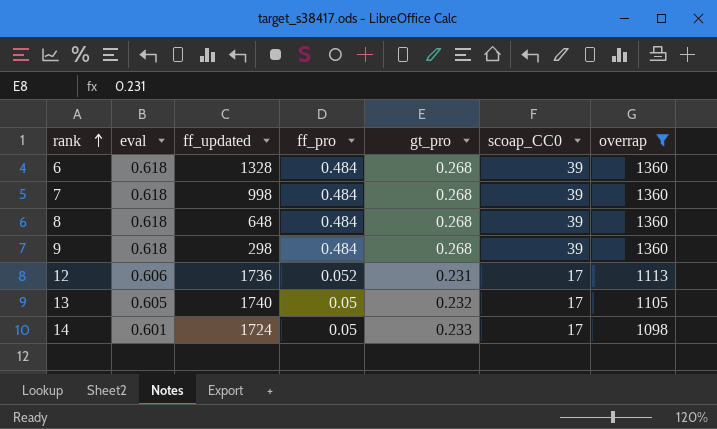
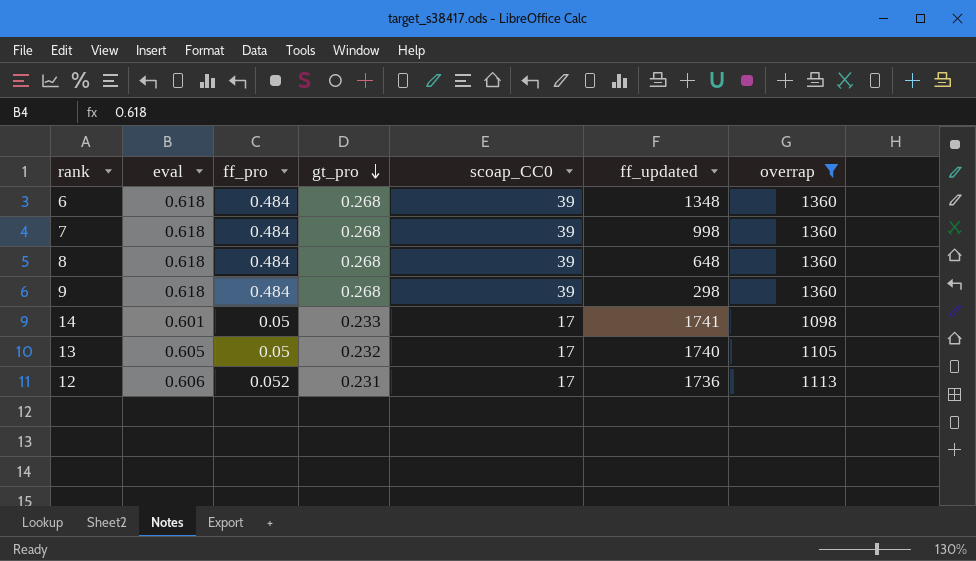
row order: rank ascending -> gt_pro descending
column ff_updated | position: 3 -> 6
6 | ff_updated: 1328 -> 1348
14 | ff_updated: 1724 -> 1741

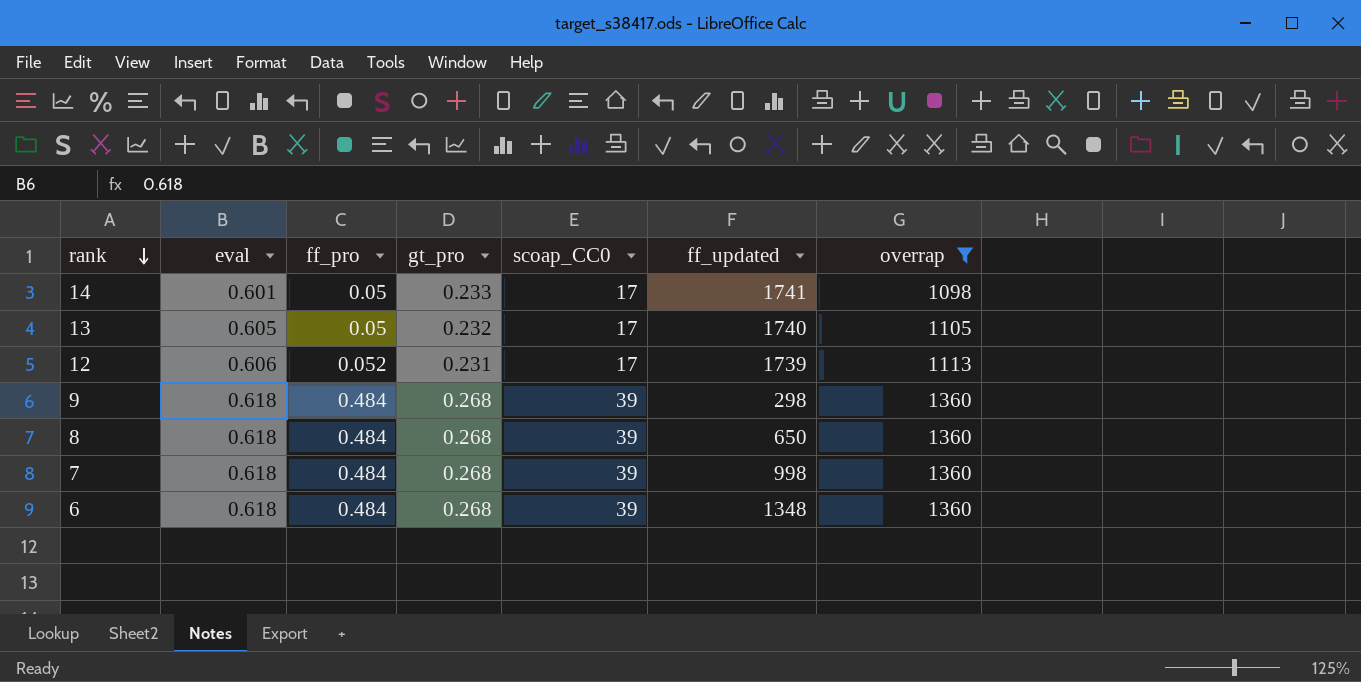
row order: gt_pro descending -> rank descending
12 | ff_updated: 1736 -> 1739
8 | ff_updated: 648 -> 650

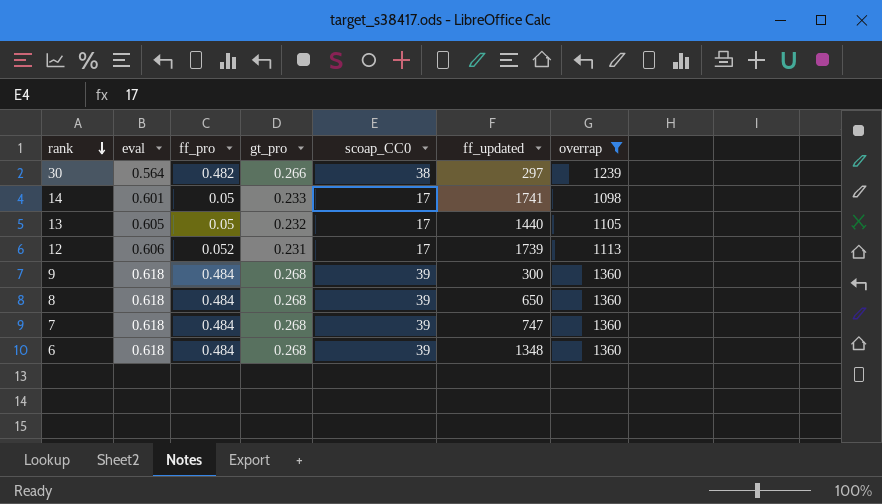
row 30: none -> 0.564 | 0.482 | 0.266 | 38 | 297 | 1239
13 | ff_updated: 1740 -> 1440
9 | ff_updated: 298 -> 300
7 | ff_updated: 998 -> 747

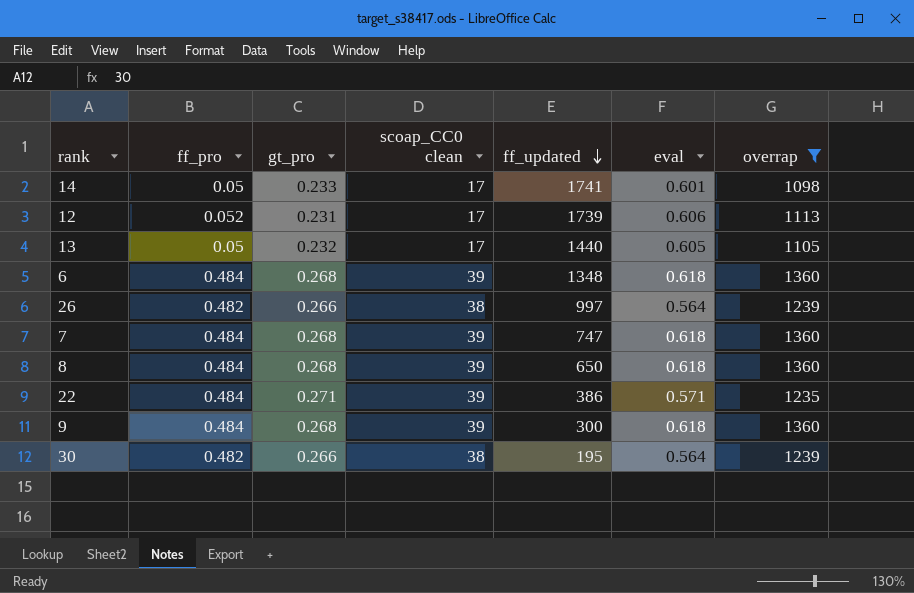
row order: rank descending -> ff_updated descending
column name: scoap_CC0 -> scoap_CC0 clean
column eval | position: 2 -> 6
row 26: none -> 0.482 | 0.266 | 38 | 997 | 0.564 | 1239
row 22: none -> 0.484 | 0.271 | 39 | 386 | 0.571 | 1235
30 | ff_updated: 297 -> 195

